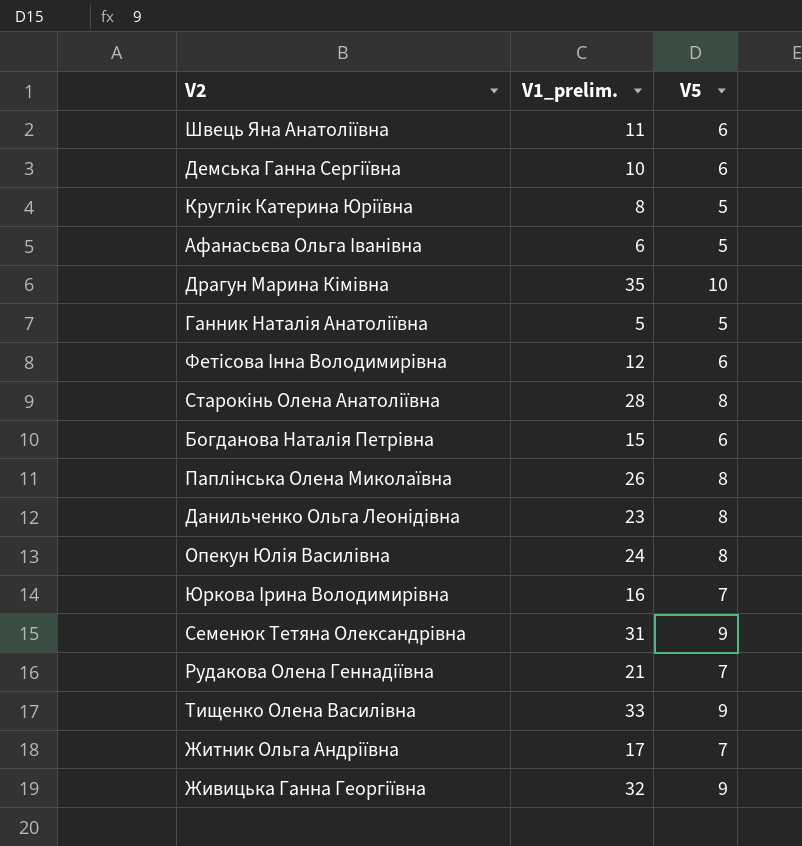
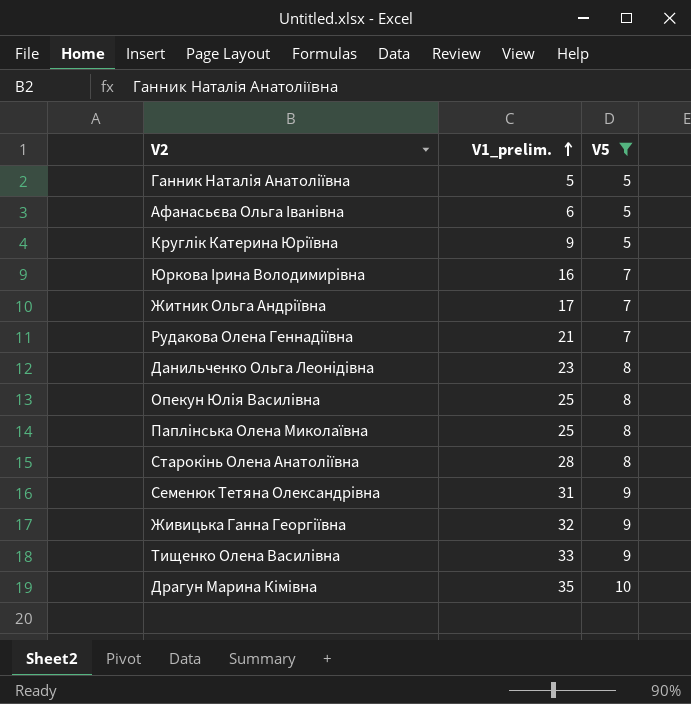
filter: none -> V5 != 6
row order: none -> V1_prelim. ascending
Круглік Катерина Юріївна | V1_prelim.: 8 -> 9
Опекун Юлія Василівна | V1_prelim.: 24 -> 25
Паплінська Олена Миколаївна | V1_prelim.: 26 -> 25

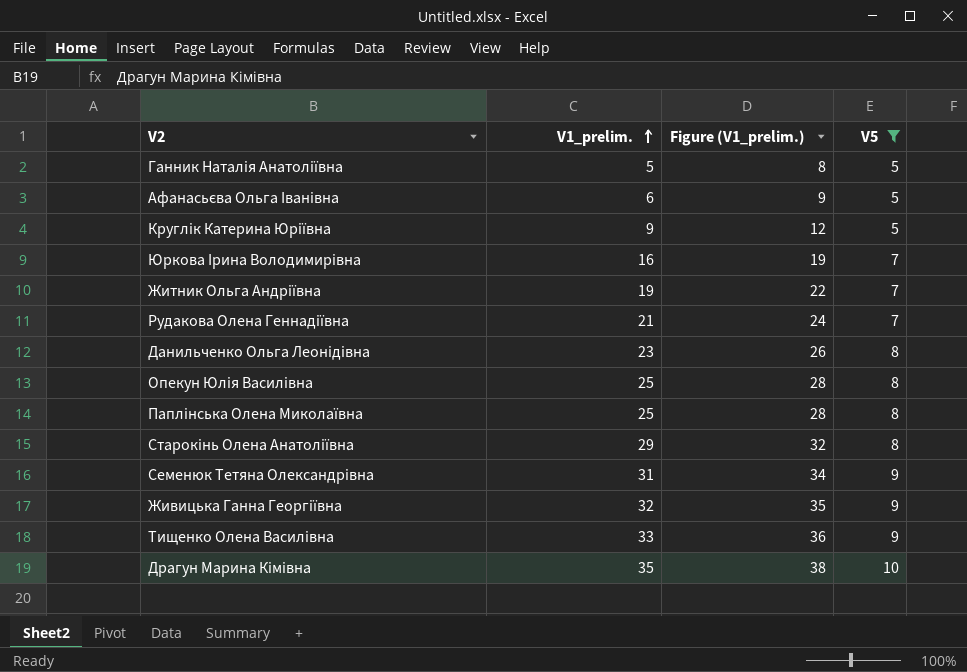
column Figure (V1_prelim.) | formula: none -> [V1_prelim.] + 3
Житник Ольга Андріївна | V1_prelim.: 17 -> 19
Старокінь Олена Анатоліївна | V1_prelim.: 28 -> 29

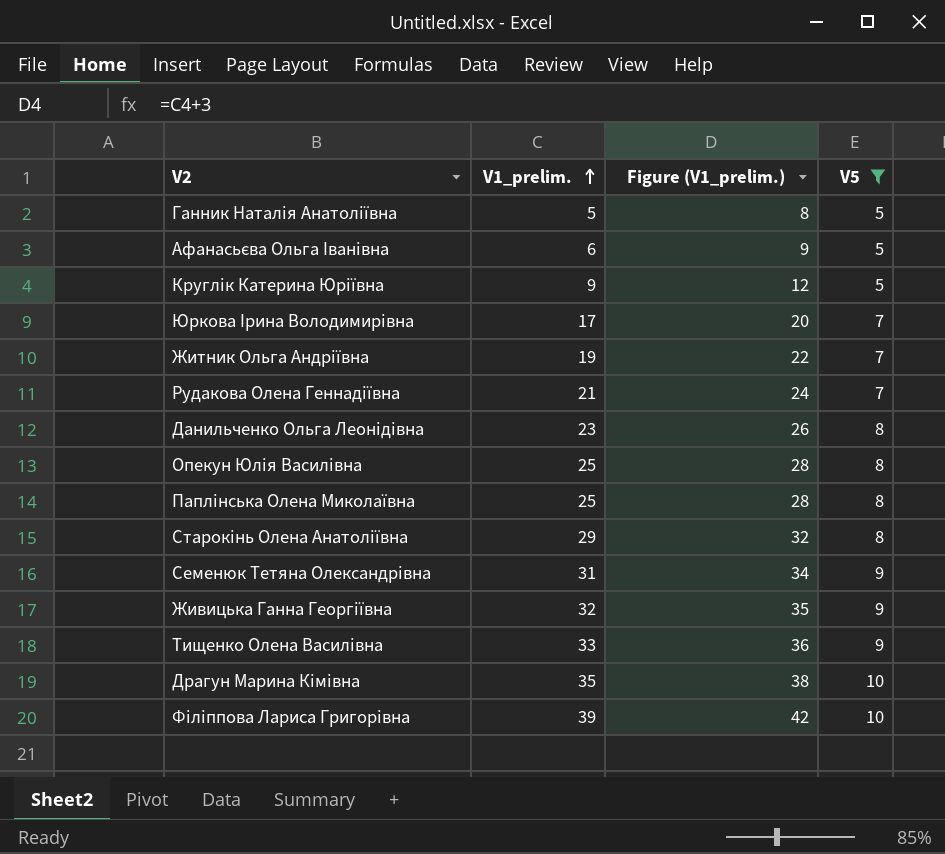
Юркова Ірина Володимирівна | V1_prelim.: 16 -> 17
Юркова Ірина Володимирівна | Figure (V1_prelim.): 19 -> 20
row Філіппова Лариса Григорівна: none -> 39 | 42 | 10

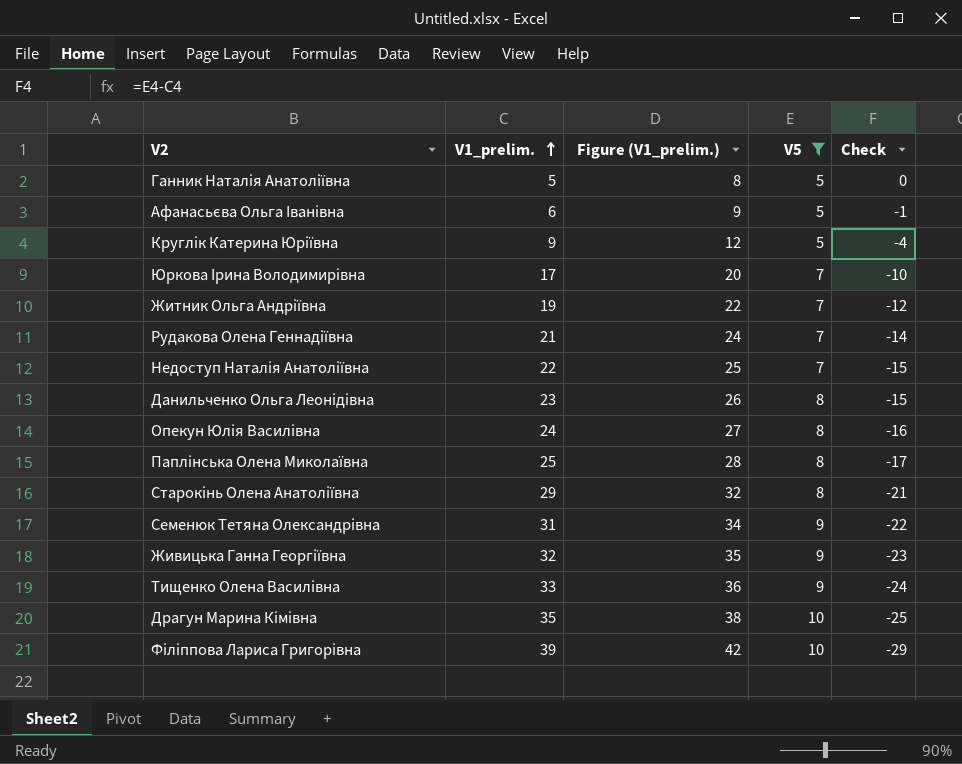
column Check | formula: none -> [V5] - [V1_prelim.]
row Недоступ Наталія Анатоліївна: none -> 22 | 25 | 7 | -15
Опекун Юлія Василівна | V1_prelim.: 25 -> 24
Опекун Юлія Василівна | Figure (V1_prelim.): 28 -> 27

